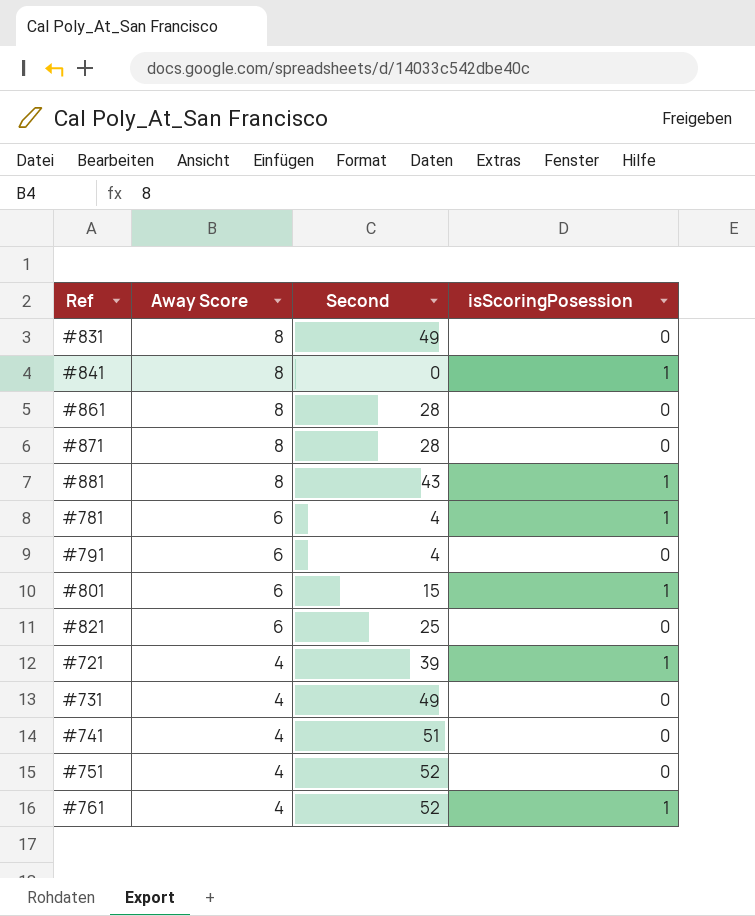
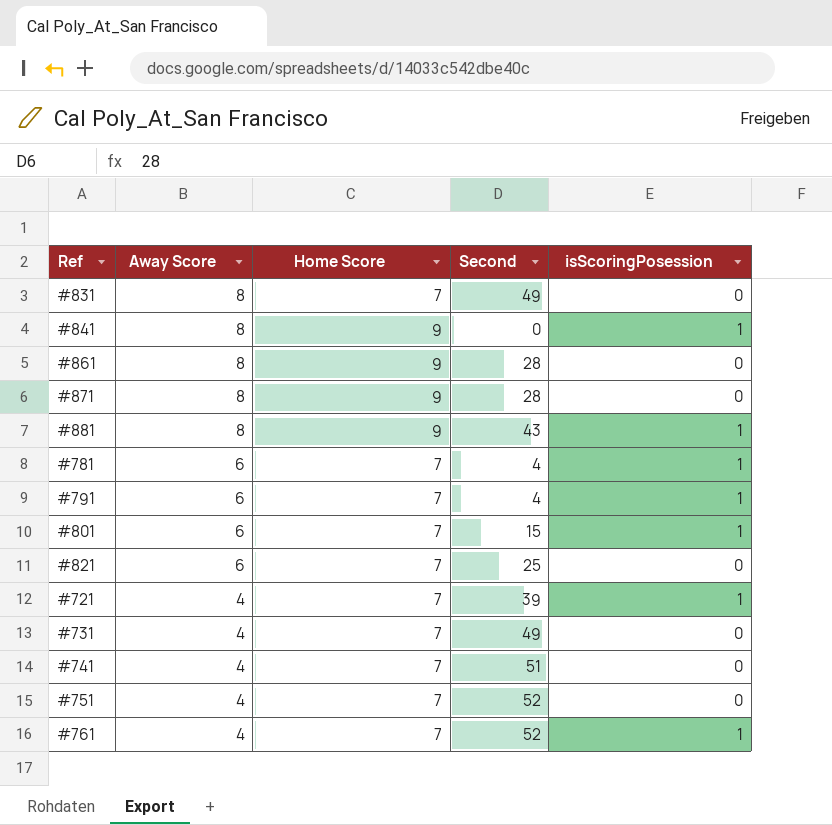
column Home Score | position: none -> 3
#791 | isScoringPosession: 0 -> 1

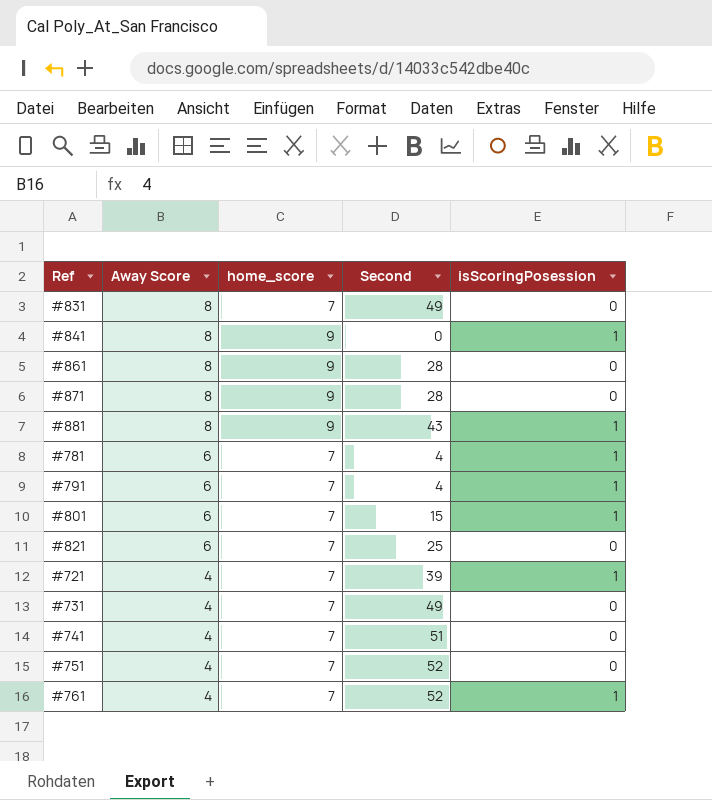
column name: Home Score -> home_score

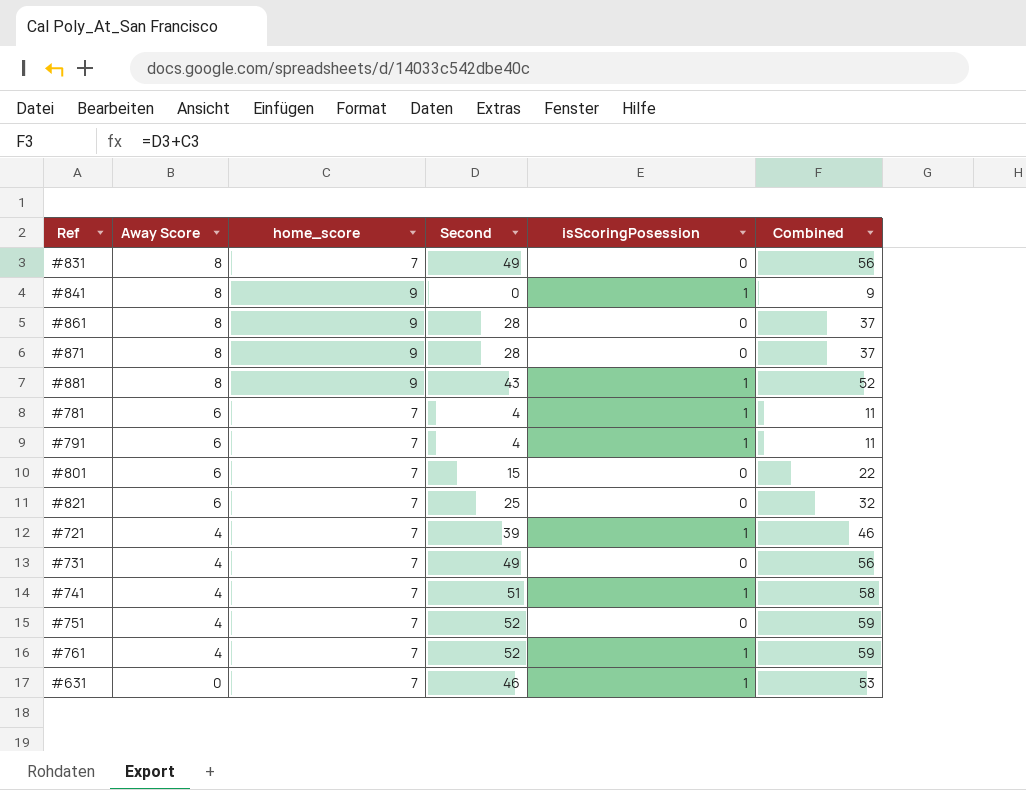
column Combined | formula: none -> [home_score] + [Second]
#801 | isScoringPosession: 1 -> 0
#741 | isScoringPosession: 0 -> 1
row #631: none -> 0 | 7 | 46 | 1 | 53

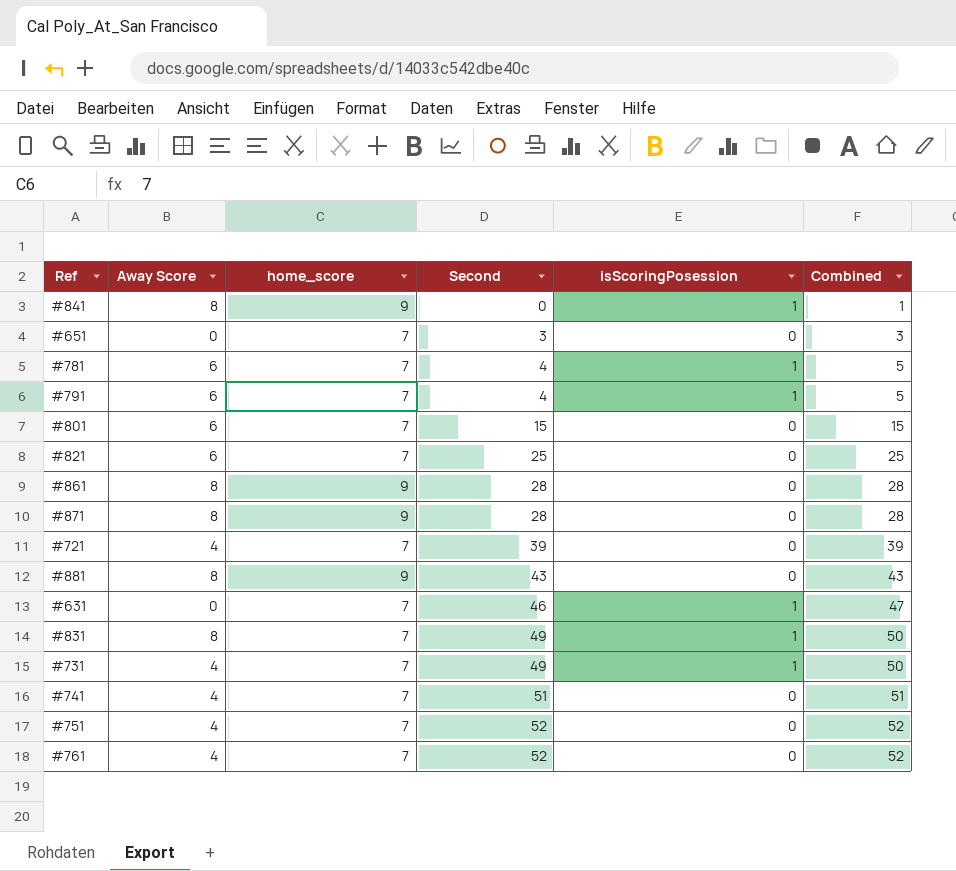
row order: Away Score descending -> Second ascending
column Combined | formula: [home_score] + [Second] -> [Second] + [isScoringPosession]
row #651: none -> 0 | 7 | 3 | 0 | 3
#721 | isScoringPosession: 1 -> 0
#881 | isScoringPosession: 1 -> 0
#831 | isScoringPosession: 0 -> 1
#731 | isScoringPosession: 0 -> 1
#741 | isScoringPosession: 1 -> 0
#761 | isScoringPosession: 1 -> 0

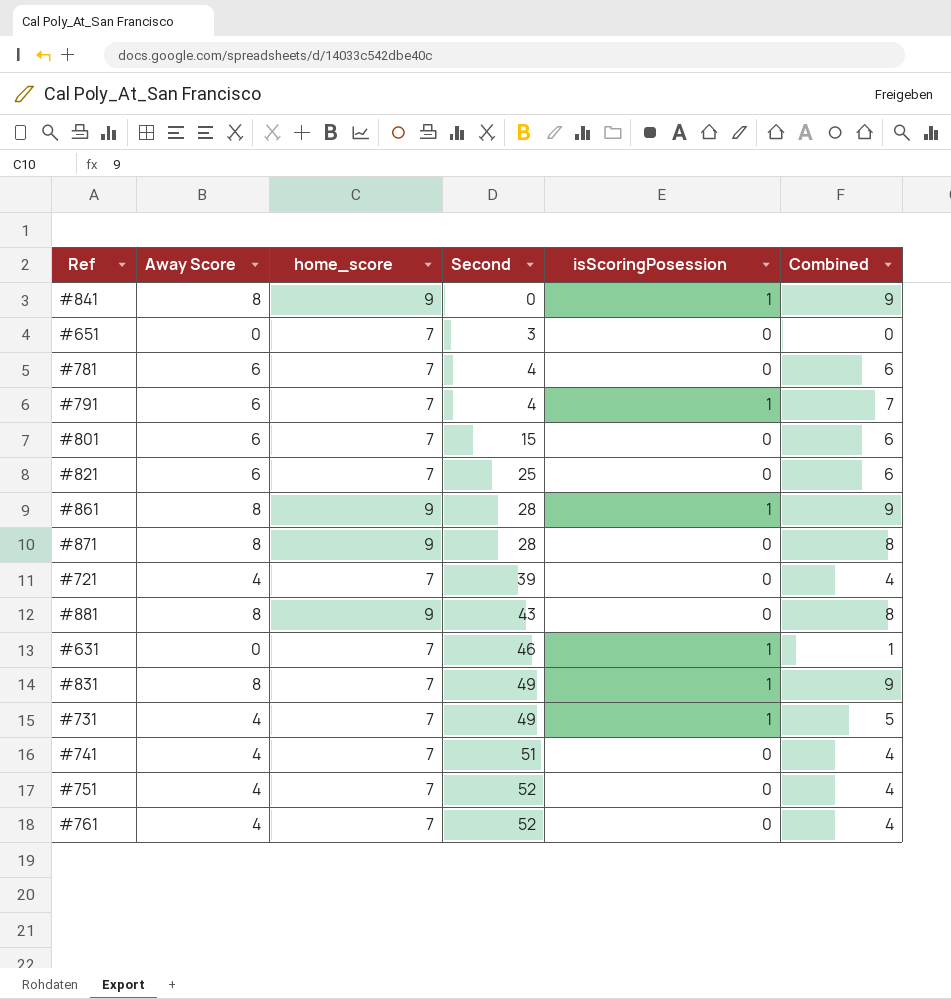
column Combined | formula: [Second] + [isScoringPosession] -> [Away Score] + [isScoringPosession]
#781 | isScoringPosession: 1 -> 0
#861 | isScoringPosession: 0 -> 1

